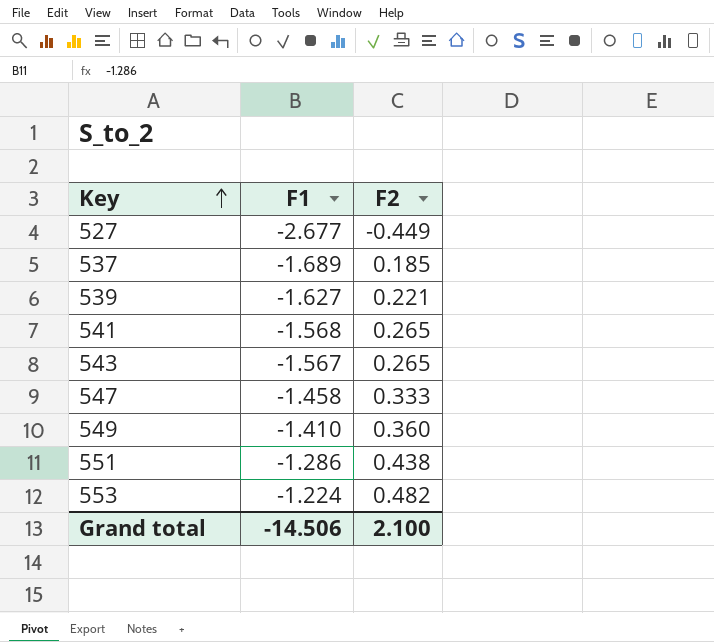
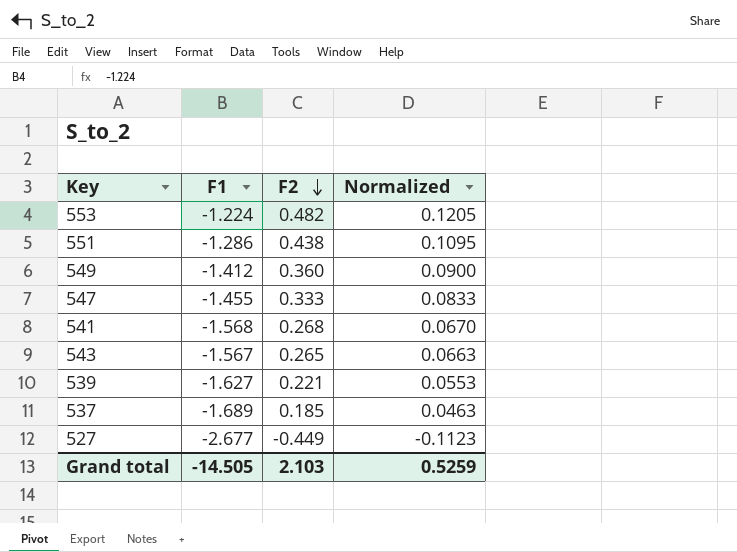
row order: Key ascending -> F2 descending
column Normalized | formula: none -> [F2] * 0.25
549 | F1: -1.410 -> -1.412
547 | F1: -1.458 -> -1.455
541 | F2: 0.265 -> 0.268
Grand total | F1: -14.506 -> -14.505
Grand total | F2: 2.100 -> 2.103

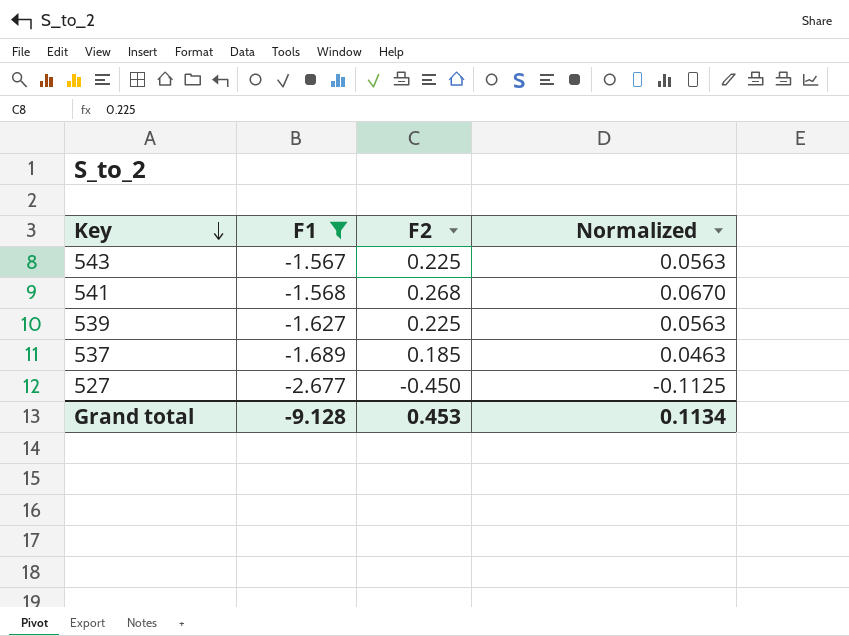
filter: none -> F1 <= -1.567
row order: F2 descending -> Key descending
543 | F2: 0.265 -> 0.225
543 | Normalized: 0.0663 -> 0.0563
539 | F2: 0.221 -> 0.225
539 | Normalized: 0.0553 -> 0.0563
527 | F2: -0.449 -> -0.450
527 | Normalized: -0.1123 -> -0.1125
Grand total | F1: -14.505 -> -9.128
Grand total | F2: 2.103 -> 0.453
Grand total | Normalized: 0.5259 -> 0.1134

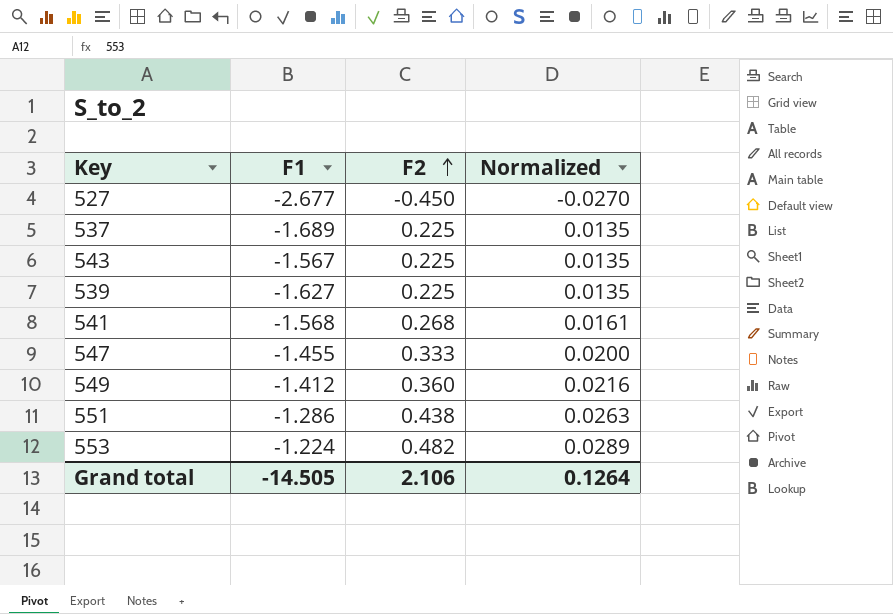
filter: F1 <= -1.567 -> none
row order: Key descending -> F2 ascending
column Normalized | formula: [F2] * 0.25 -> [F2] * 0.06
537 | F2: 0.185 -> 0.225
Grand total | F1: -9.128 -> -14.505
Grand total | F2: 0.453 -> 2.106
Grand total | Normalized: 0.1134 -> 0.1264

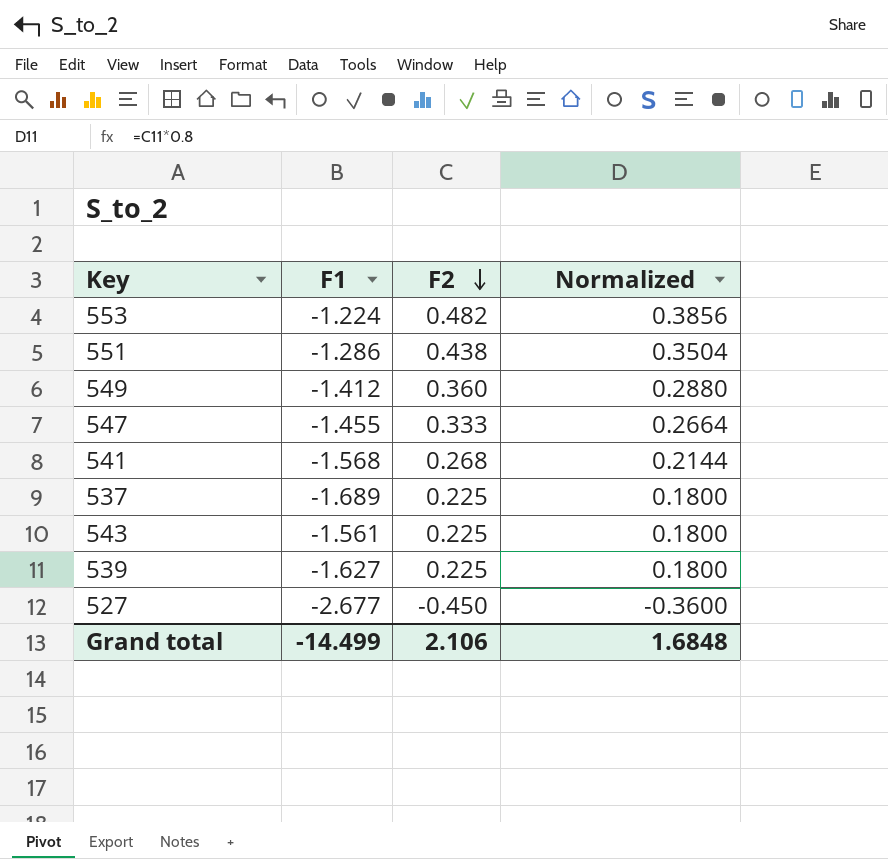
row order: F2 ascending -> F2 descending
column Normalized | formula: [F2] * 0.06 -> [F2] * 0.8
543 | F1: -1.567 -> -1.561
Grand total | F1: -14.505 -> -14.499
Grand total | Normalized: 0.1264 -> 1.6848

